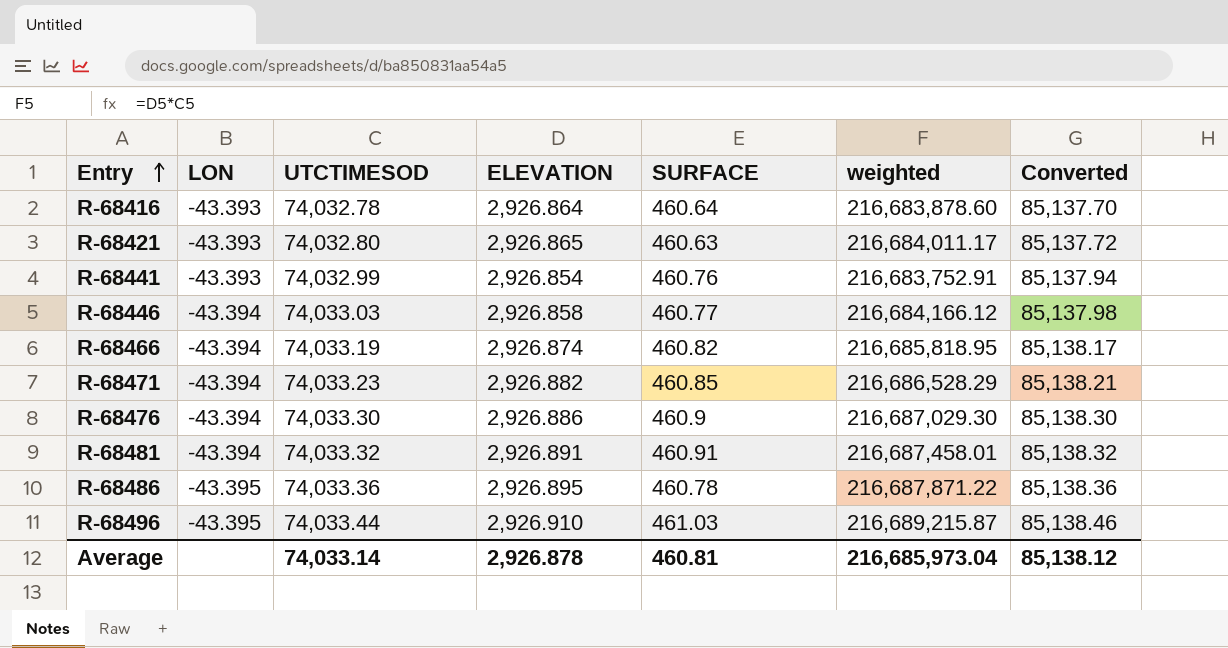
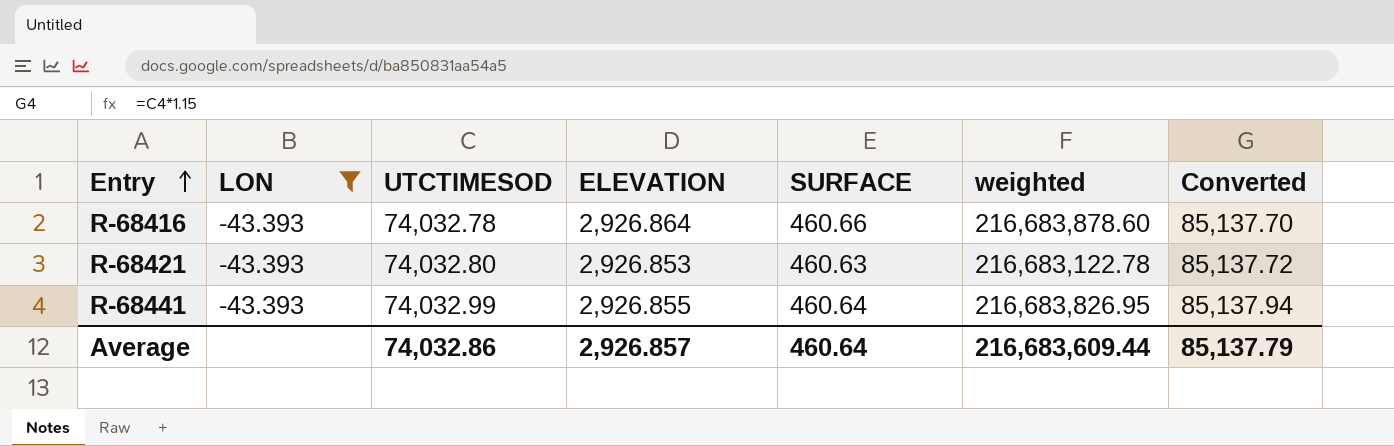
filter: none -> LON = -43.393
R-68416 | SURFACE: 460.64 -> 460.66
R-68421 | ELEVATION: 2,926.865 -> 2,926.853
R-68421 | weighted: 216,684,011.17 -> 216,683,122.78
R-68441 | ELEVATION: 2,926.854 -> 2,926.855
R-68441 | SURFACE: 460.76 -> 460.64
R-68441 | weighted: 216,683,752.91 -> 216,683,826.95
Average | UTCTIMESOD: 74,033.14 -> 74,032.86
Average | ELEVATION: 2,926.878 -> 2,926.857
Average | SURFACE: 460.81 -> 460.64
Average | weighted: 216,685,973.04 -> 216,683,609.44
Average | Converted: 85,138.12 -> 85,137.79

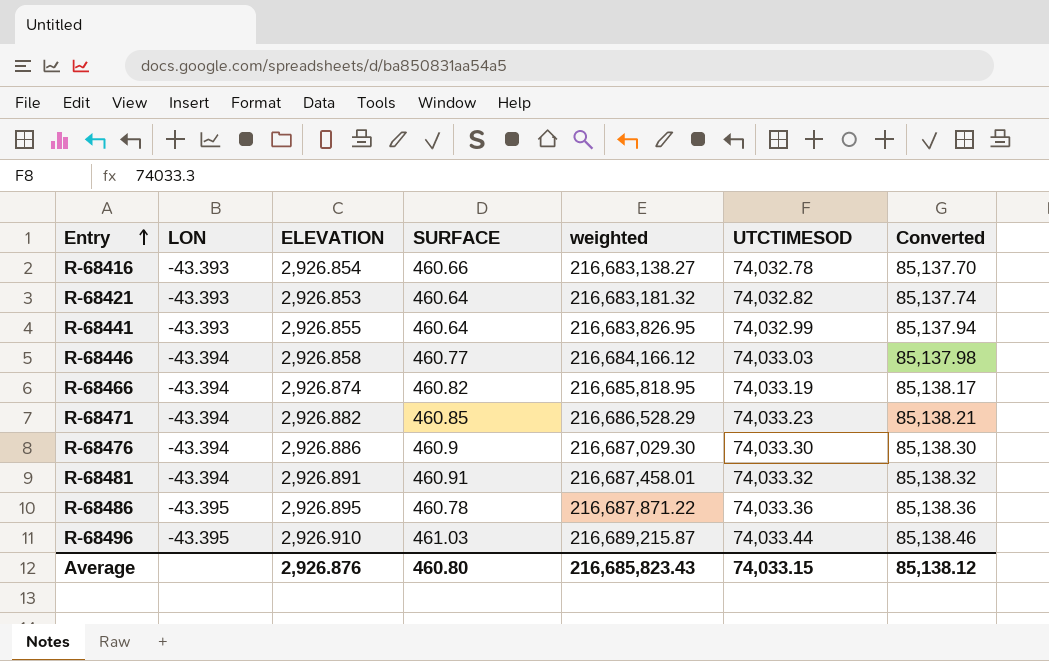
filter: LON = -43.393 -> none
column UTCTIMESOD | position: 3 -> 6
R-68416 | ELEVATION: 2,926.864 -> 2,926.854
R-68416 | weighted: 216,683,878.60 -> 216,683,138.27
R-68421 | SURFACE: 460.63 -> 460.64
R-68421 | weighted: 216,683,122.78 -> 216,683,181.32
R-68421 | UTCTIMESOD: 74,032.80 -> 74,032.82
R-68421 | Converted: 85,137.72 -> 85,137.74
Average | ELEVATION: 2,926.857 -> 2,926.876
Average | SURFACE: 460.64 -> 460.80
Average | weighted: 216,683,609.44 -> 216,685,823.43
Average | UTCTIMESOD: 74,032.86 -> 74,033.15
Average | Converted: 85,137.79 -> 85,138.12

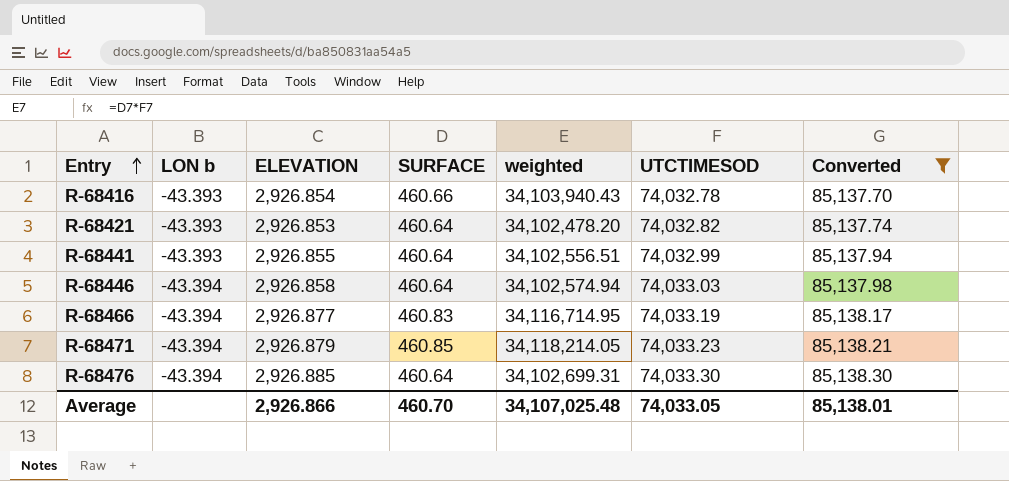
filter: none -> Converted <= 85,138.30
column name: LON -> LON b
column weighted | formula: [ELEVATION] * [UTCTIMESOD] -> [SURFACE] * [UTCTIMESOD]
R-68446 | SURFACE: 460.77 -> 460.64
R-68466 | ELEVATION: 2,926.874 -> 2,926.877
R-68466 | SURFACE: 460.82 -> 460.83
R-68471 | ELEVATION: 2,926.882 -> 2,926.879
R-68476 | ELEVATION: 2,926.886 -> 2,926.885
R-68476 | SURFACE: 460.9 -> 460.64
Average | ELEVATION: 2,926.876 -> 2,926.866
Average | SURFACE: 460.80 -> 460.70
Average | weighted: 216,685,823.43 -> 34,107,025.48
Average | UTCTIMESOD: 74,033.15 -> 74,033.05
Average | Converted: 85,138.12 -> 85,138.01

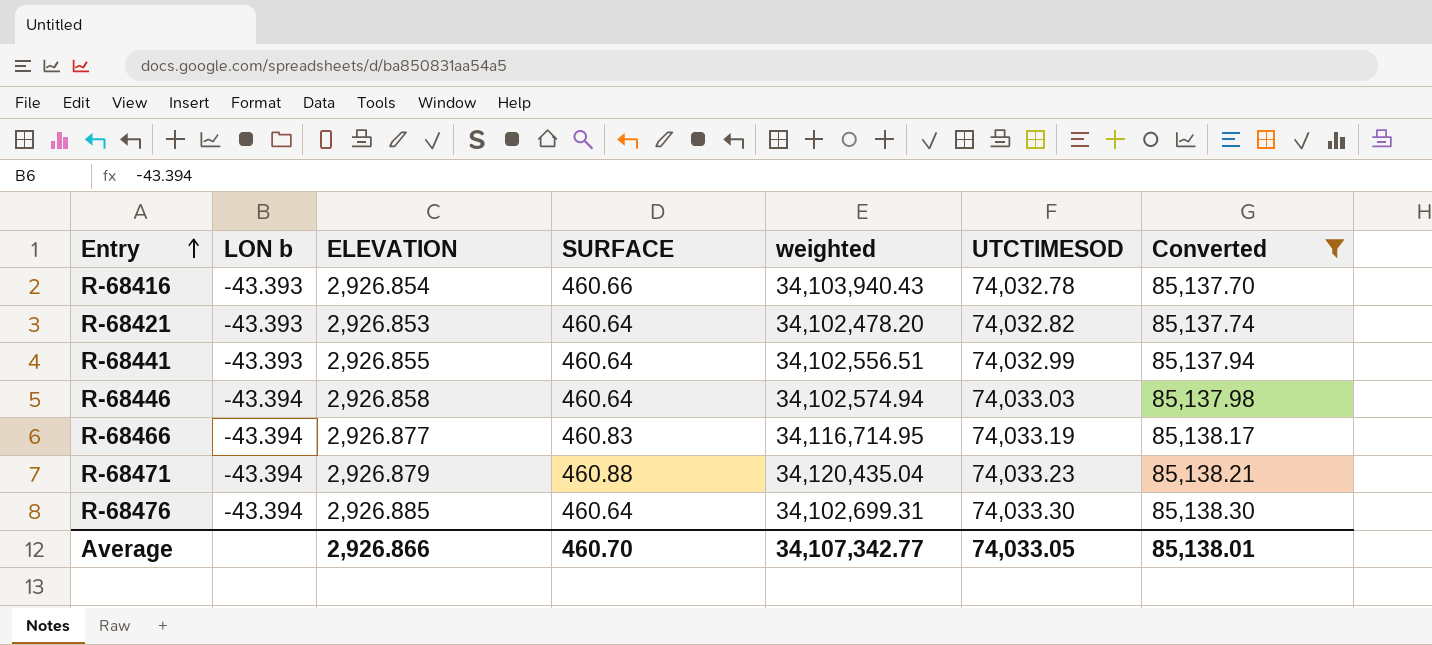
R-68471 | SURFACE: 460.85 -> 460.88
R-68471 | weighted: 34,118,214.05 -> 34,120,435.04
Average | weighted: 34,107,025.48 -> 34,107,342.77

